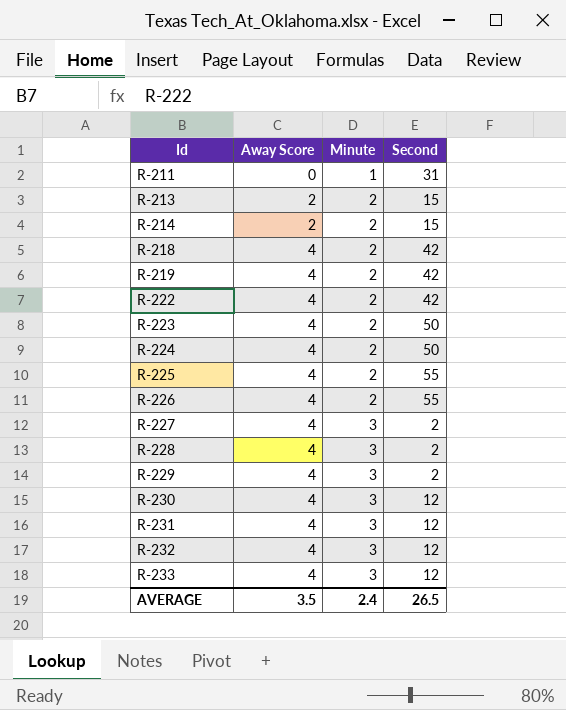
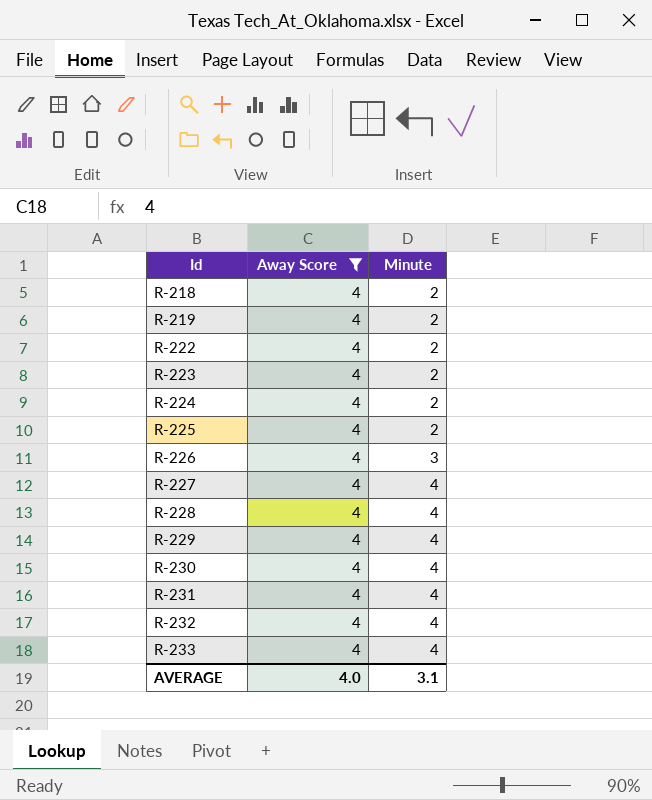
filter: none -> Away Score = 4
column Second | position: 4 -> none
R-226 | Minute: 2 -> 3
R-227 | Minute: 3 -> 4
R-228 | Minute: 3 -> 4
R-229 | Minute: 3 -> 4
R-230 | Minute: 3 -> 4
R-231 | Minute: 3 -> 4
R-232 | Minute: 3 -> 4
R-233 | Minute: 3 -> 4
AVERAGE | Away Score: 3.5 -> 4.0
AVERAGE | Minute: 2.4 -> 3.1

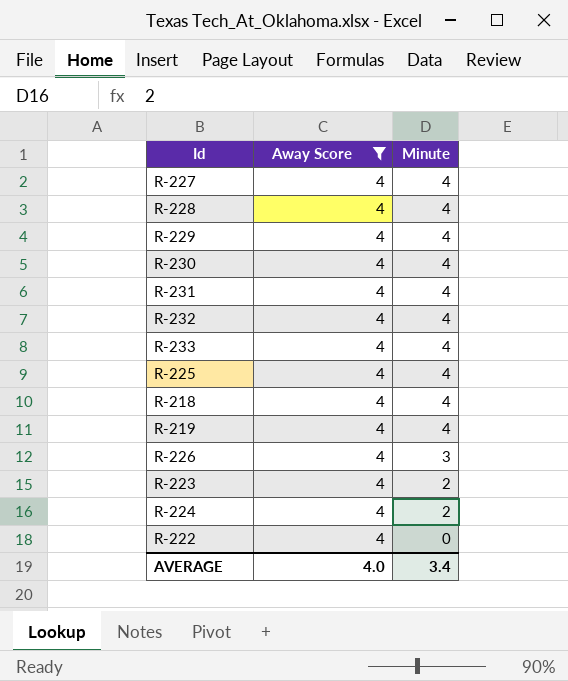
row order: Id ascending -> Minute descending
R-225 | Minute: 2 -> 4
R-218 | Minute: 2 -> 4
R-219 | Minute: 2 -> 4
R-222 | Minute: 2 -> 0
AVERAGE | Minute: 3.1 -> 3.4

